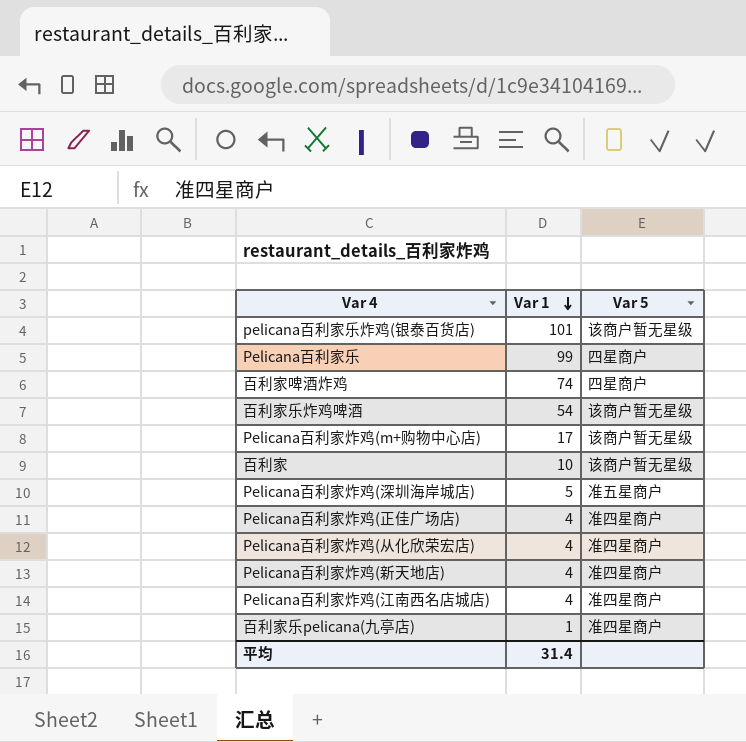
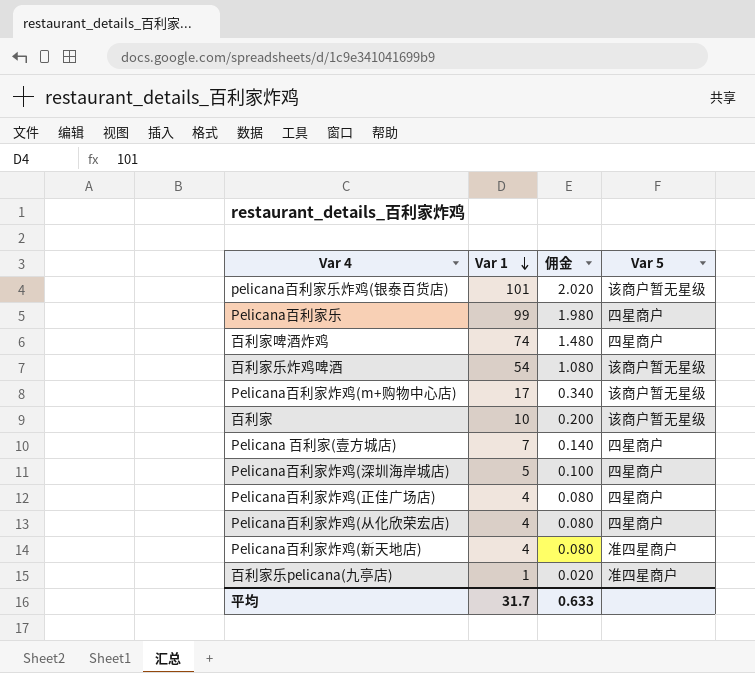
column 佣金 | formula: none -> [Var 1] * 0.02
row Pelicana百利家炸鸡(江南西名店城店): 4 | 准四星商户 -> none
row Pelicana 百利家(壹方城店): none -> 7 | 0.140 | 四星商户
Pelicana百利家炸鸡(深圳海岸城店) | Var 5: 准五星商户 -> 四星商户
Pelicana百利家炸鸡(正佳广场店) | Var 5: 准四星商户 -> 四星商户
Pelicana百利家炸鸡(从化欣荣宏店) | Var 5: 准四星商户 -> 四星商户
平均 | Var 1: 31.4 -> 31.7

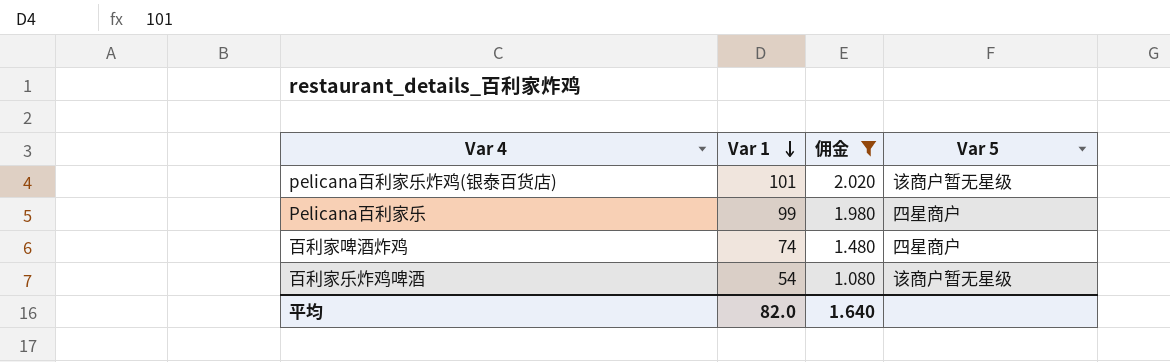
filter: none -> 佣金 >= 1.080
平均 | Var 1: 31.7 -> 82.0
平均 | 佣金: 0.633 -> 1.640

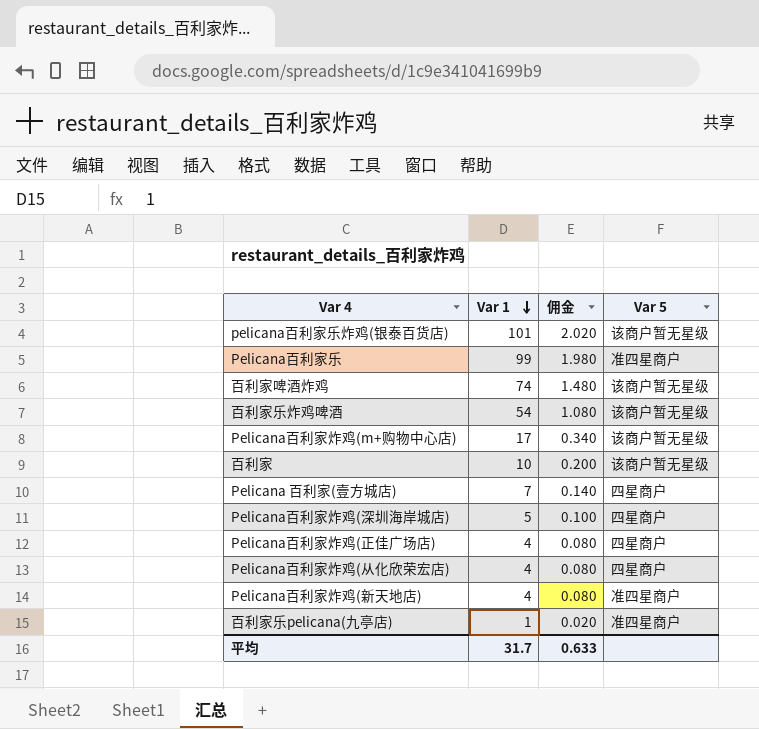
filter: 佣金 >= 1.080 -> none
Pelicana百利家乐 | Var 5: 四星商户 -> 准四星商户
百利家啤酒炸鸡 | Var 5: 四星商户 -> 该商户暂无星级
平均 | Var 1: 82.0 -> 31.7
平均 | 佣金: 1.640 -> 0.633

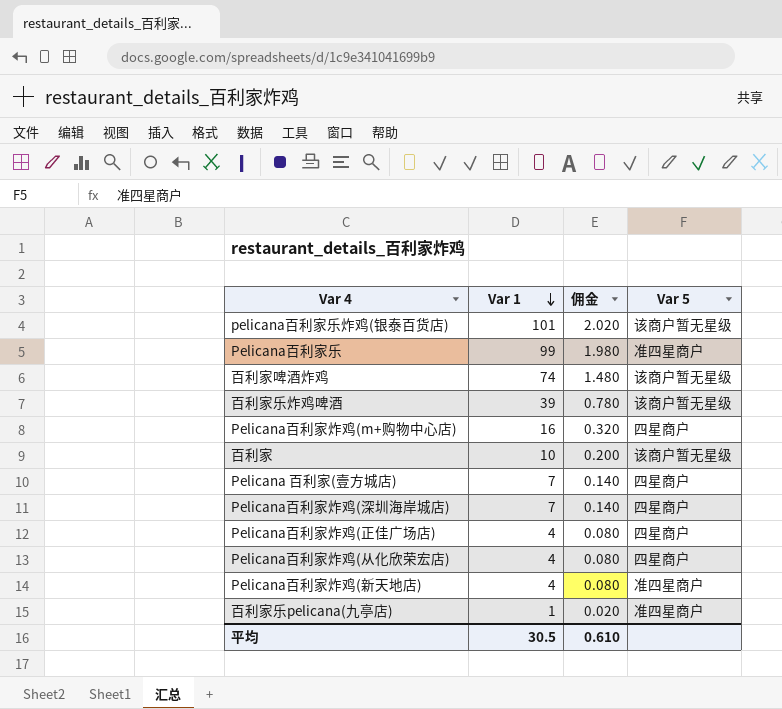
百利家乐炸鸡啤酒 | Var 1: 54 -> 39
百利家乐炸鸡啤酒 | 佣金: 1.080 -> 0.780
Pelicana百利家炸鸡(m+购物中心店) | Var 1: 17 -> 16
Pelicana百利家炸鸡(m+购物中心店) | 佣金: 0.340 -> 0.320
Pelicana百利家炸鸡(m+购物中心店) | Var 5: 该商户暂无星级 -> 四星商户
Pelicana百利家炸鸡(深圳海岸城店) | Var 1: 5 -> 7
Pelicana百利家炸鸡(深圳海岸城店) | 佣金: 0.100 -> 0.140
平均 | Var 1: 31.7 -> 30.5
平均 | 佣金: 0.633 -> 0.610

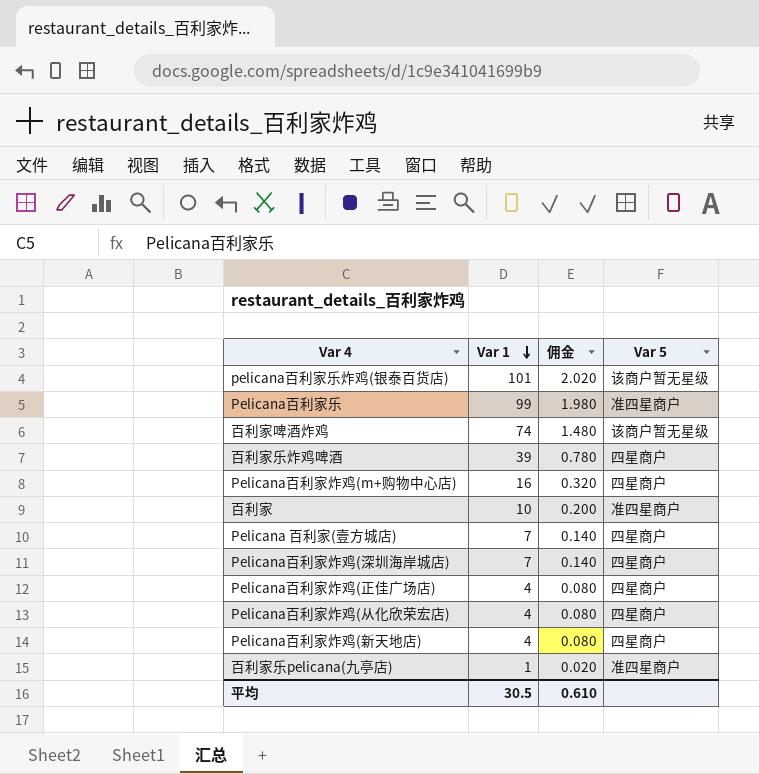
百利家乐炸鸡啤酒 | Var 5: 该商户暂无星级 -> 四星商户
百利家 | Var 5: 该商户暂无星级 -> 准四星商户
Pelicana百利家炸鸡(新天地店) | Var 5: 准四星商户 -> 四星商户

